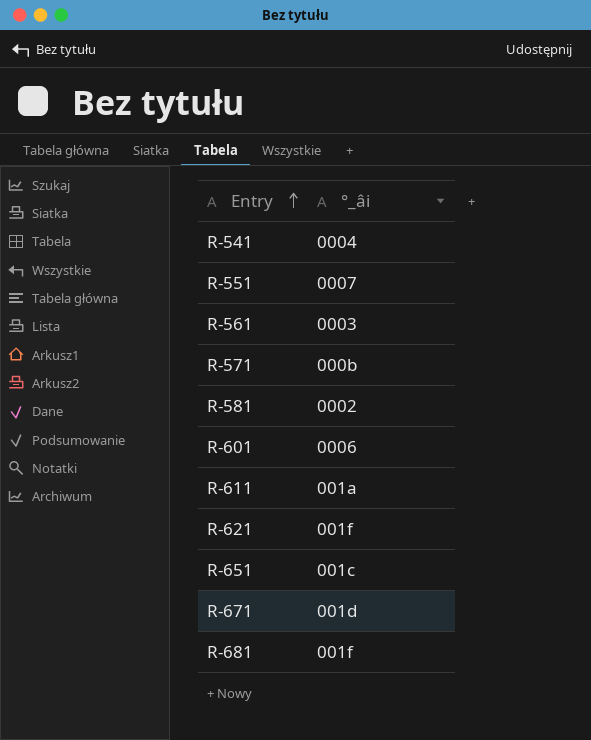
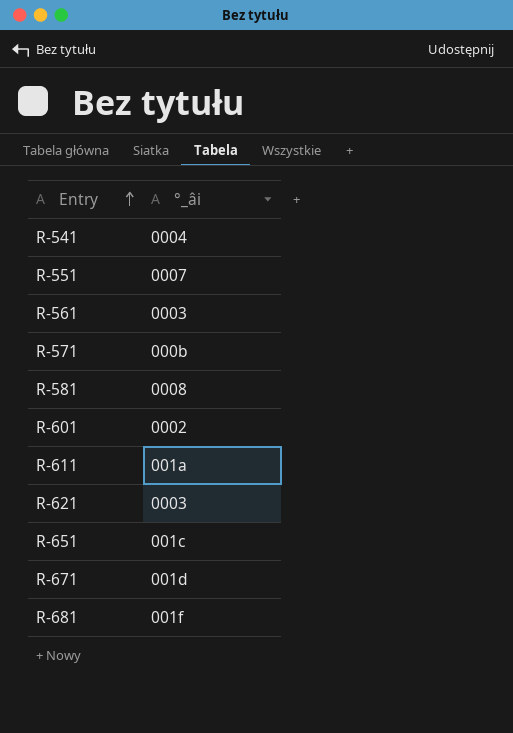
R-581 | °_âi: 0002 -> 0008
R-601 | °_âi: 0006 -> 0002
R-621 | °_âi: 001f -> 0003

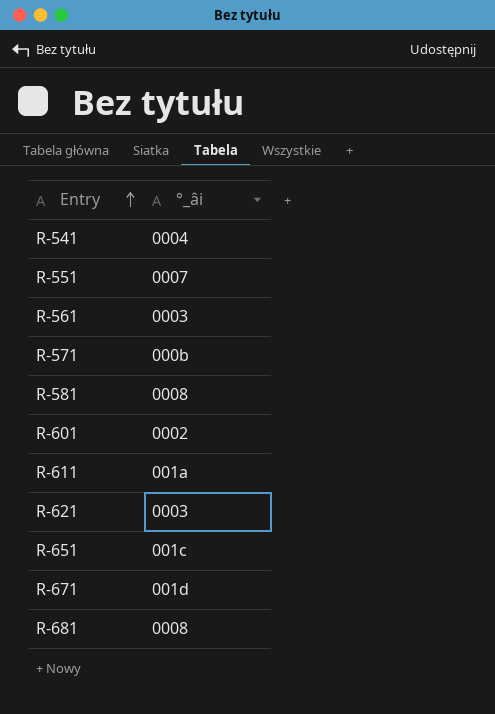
R-681 | °_âi: 001f -> 0008

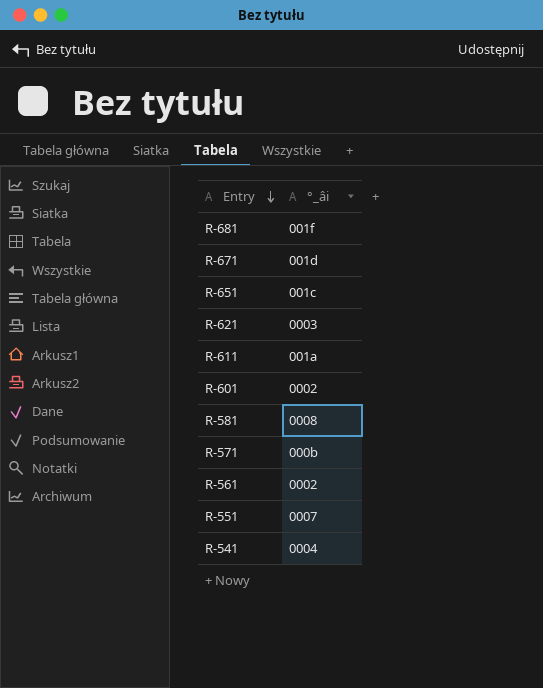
row order: Entry ascending -> Entry descending
R-681 | °_âi: 0008 -> 001f
R-561 | °_âi: 0003 -> 0002

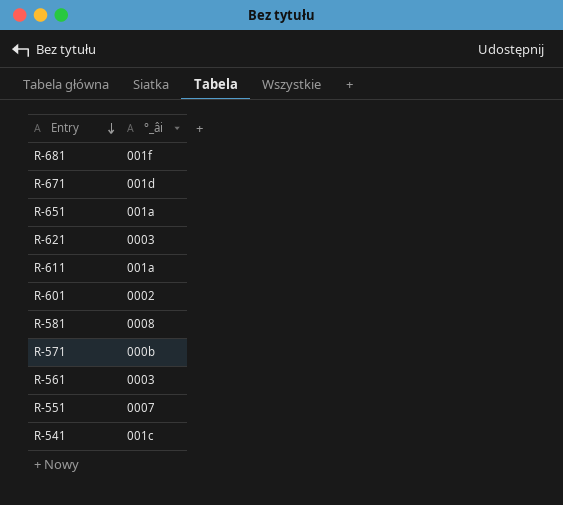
R-651 | °_âi: 001c -> 001a
R-561 | °_âi: 0002 -> 0003
R-541 | °_âi: 0004 -> 001c

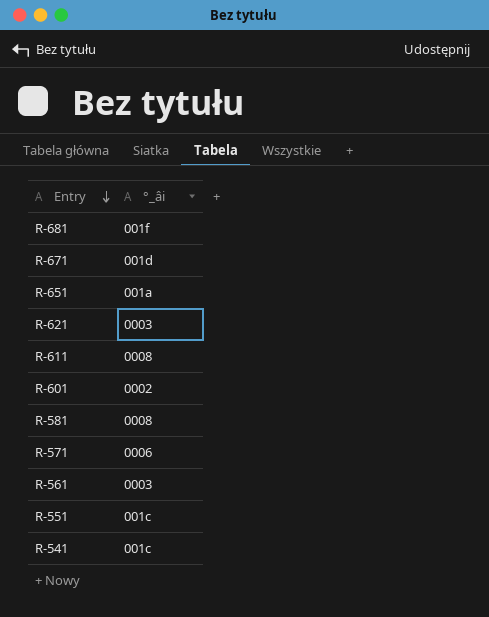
R-611 | °_âi: 001a -> 0008
R-571 | °_âi: 000b -> 0006
R-551 | °_âi: 0007 -> 001c

